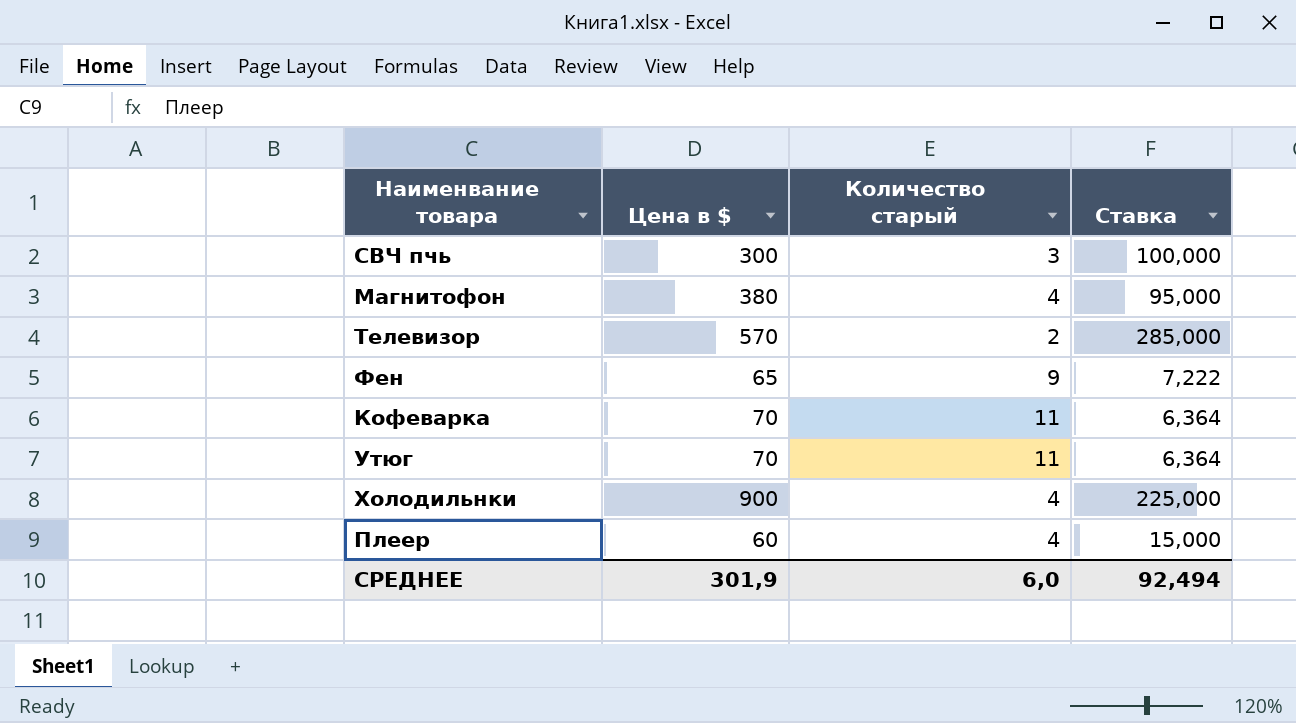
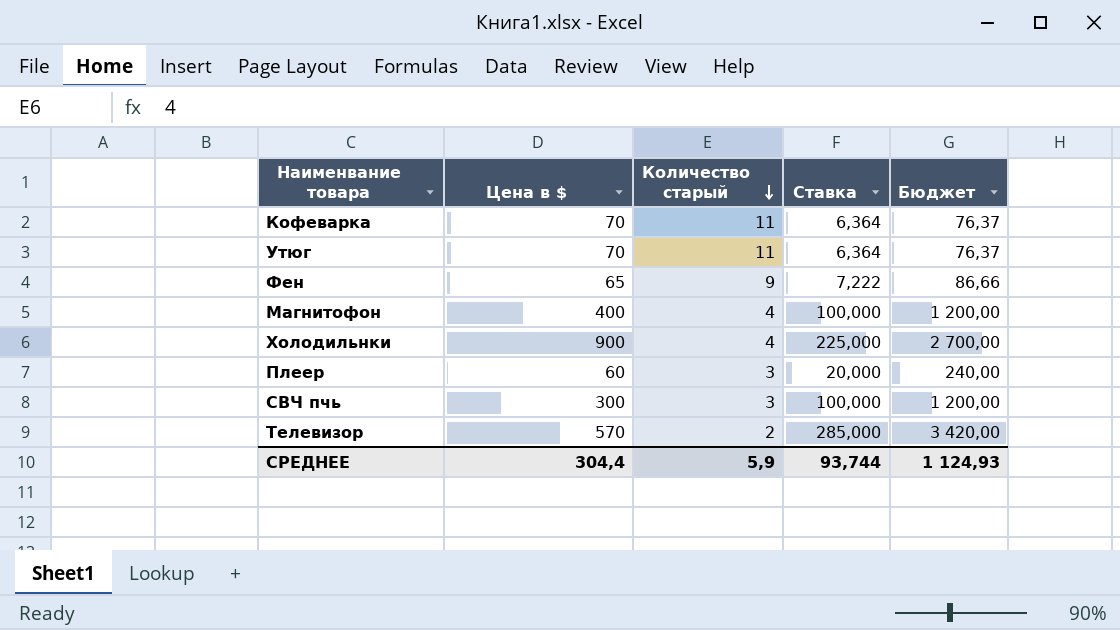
row order: none -> Количество старый descending
column Бюджет | formula: none -> [Ставка] * 12
Магнитофон | Цена в $: 380 -> 400
Магнитофон | Ставка: 95,000 -> 100,000
Плеер | Количество старый: 4 -> 3
Плеер | Ставка: 15,000 -> 20,000
СРЕДНЕЕ | Цена в $: 301,9 -> 304,4
СРЕДНЕЕ | Количество старый: 6,0 -> 5,9
СРЕДНЕЕ | Ставка: 92,494 -> 93,744

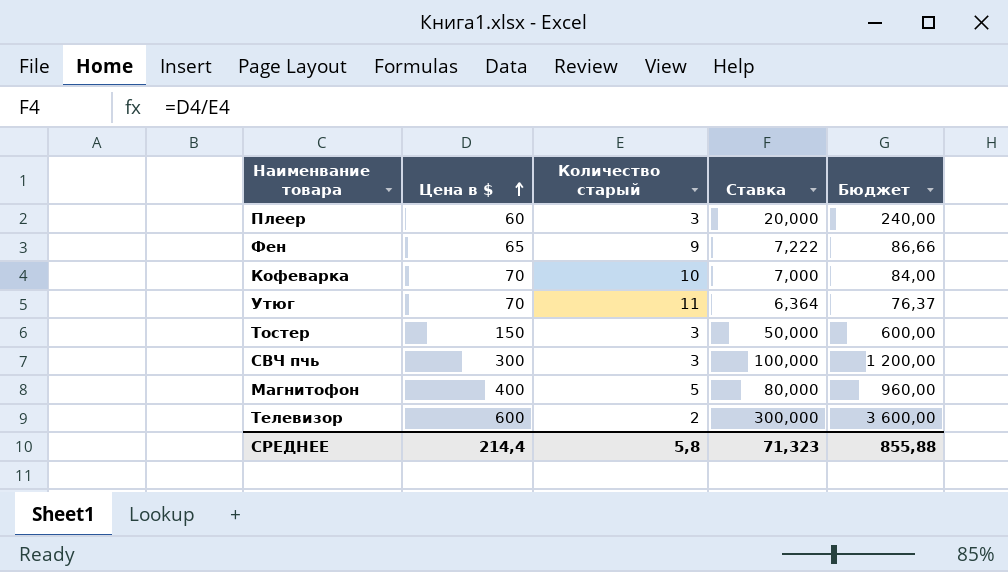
row order: Количество старый descending -> Цена в $ ascending
row Холодильнки: 900 | 4 | 225,000 | 2 700,00 -> none
Кофеварка | Количество старый: 11 -> 10
Кофеварка | Ставка: 6,364 -> 7,000
Кофеварка | Бюджет: 76,37 -> 84,00
row Тостер: none -> 150 | 3 | 50,000 | 600,00
Магнитофон | Количество старый: 4 -> 5
Магнитофон | Ставка: 100,000 -> 80,000
Магнитофон | Бюджет: 1 200,00 -> 960,00
Телевизор | Цена в $: 570 -> 600
Телевизор | Ставка: 285,000 -> 300,000
Телевизор | Бюджет: 3 420,00 -> 3 600,00
СРЕДНЕЕ | Цена в $: 304,4 -> 214,4
СРЕДНЕЕ | Количество старый: 5,9 -> 5,8
СРЕДНЕЕ | Ставка: 93,744 -> 71,323
СРЕДНЕЕ | Бюджет: 1 124,93 -> 855,88

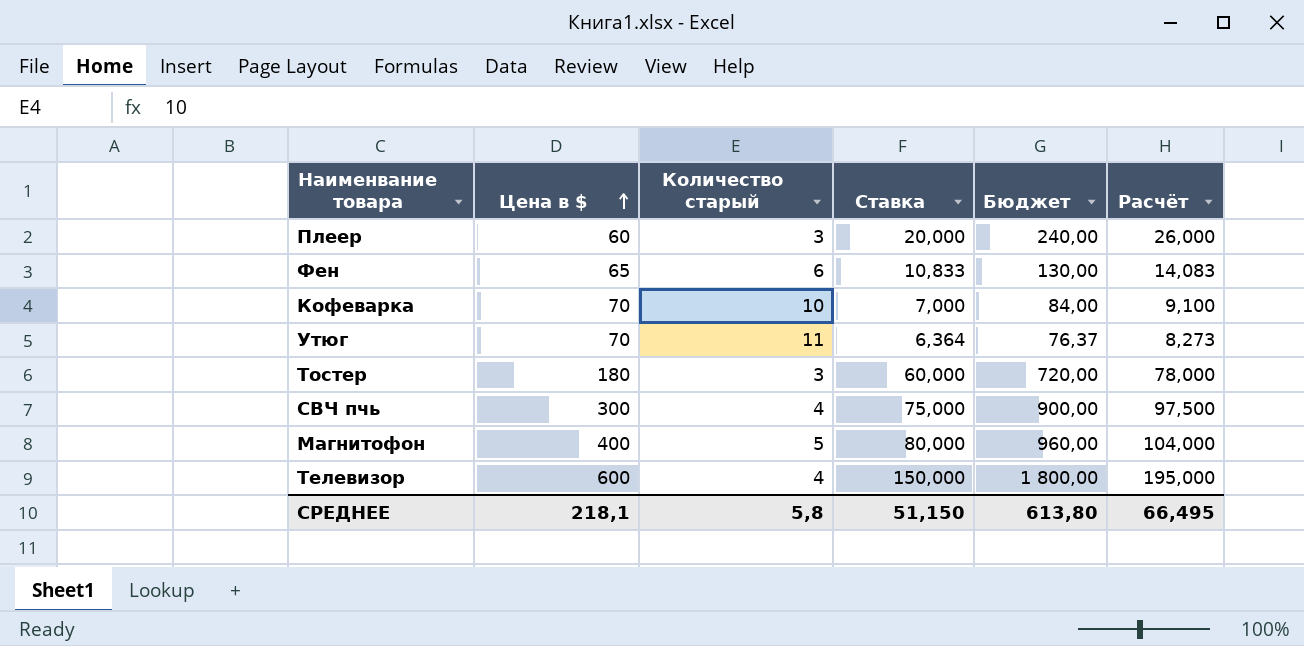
column Расчёт | formula: none -> [Ставка] * 1,3
Фен | Количество старый: 9 -> 6
Фен | Ставка: 7,222 -> 10,833
Фен | Бюджет: 86,66 -> 130,00
Тостер | Цена в $: 150 -> 180
Тостер | Ставка: 50,000 -> 60,000
Тостер | Бюджет: 600,00 -> 720,00
СВЧ пчь | Количество старый: 3 -> 4
СВЧ пчь | Ставка: 100,000 -> 75,000
СВЧ пчь | Бюджет: 1 200,00 -> 900,00
Телевизор | Количество старый: 2 -> 4
Телевизор | Ставка: 300,000 -> 150,000
Телевизор | Бюджет: 3 600,00 -> 1 800,00
СРЕДНЕЕ | Цена в $: 214,4 -> 218,1
СРЕДНЕЕ | Ставка: 71,323 -> 51,150
СРЕДНЕЕ | Бюджет: 855,88 -> 613,80

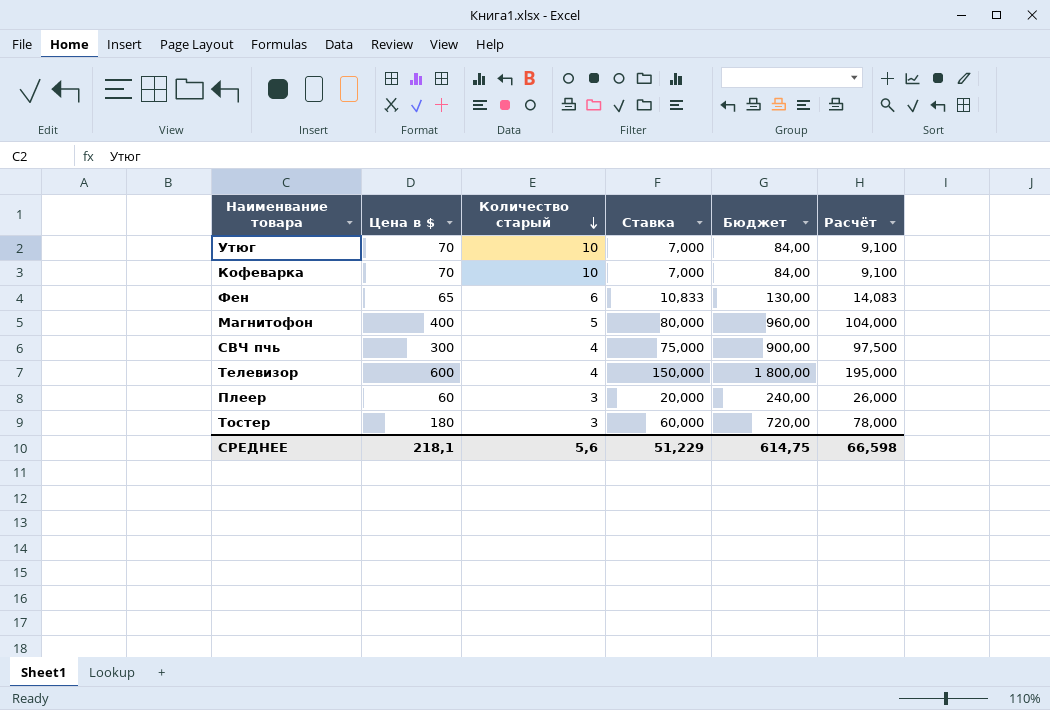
row order: Цена в $ ascending -> Количество старый descending
Утюг | Количество старый: 11 -> 10
Утюг | Ставка: 6,364 -> 7,000
Утюг | Бюджет: 76,37 -> 84,00
Утюг | Расчёт: 8,273 -> 9,100
СРЕДНЕЕ | Количество старый: 5,8 -> 5,6
СРЕДНЕЕ | Ставка: 51,150 -> 51,229
СРЕДНЕЕ | Бюджет: 613,80 -> 614,75
СРЕДНЕЕ | Расчёт: 66,495 -> 66,598

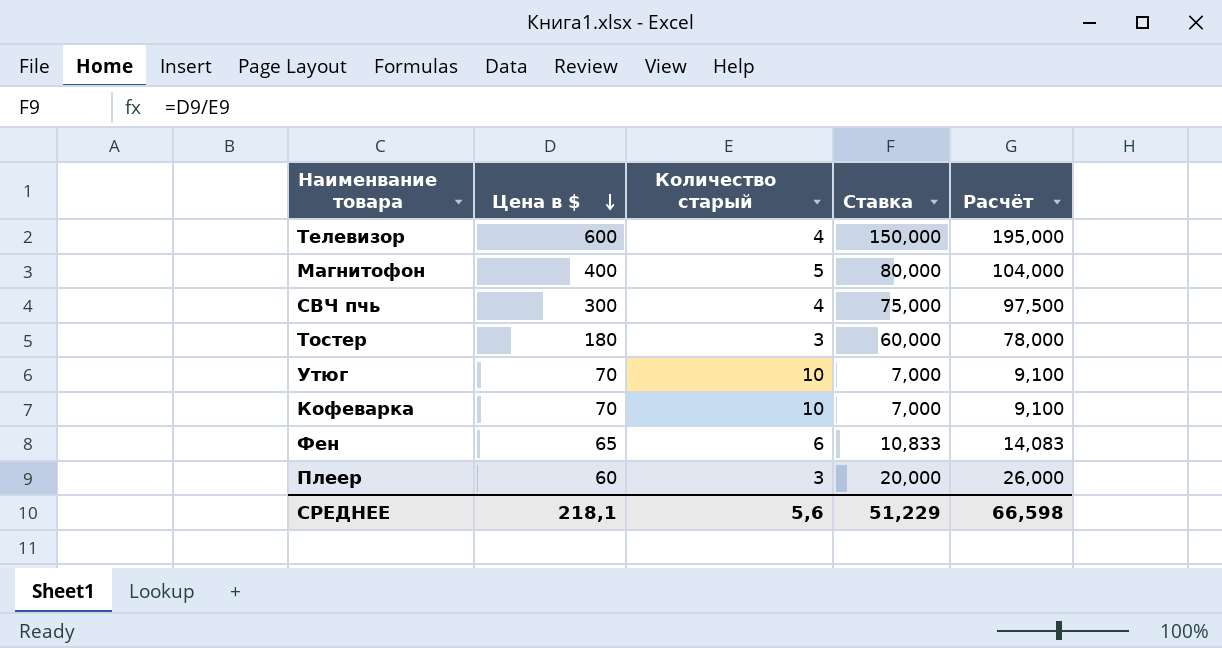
row order: Количество старый descending -> Цена в $ descending
column Бюджет | formula: [Ставка] * 12 -> none

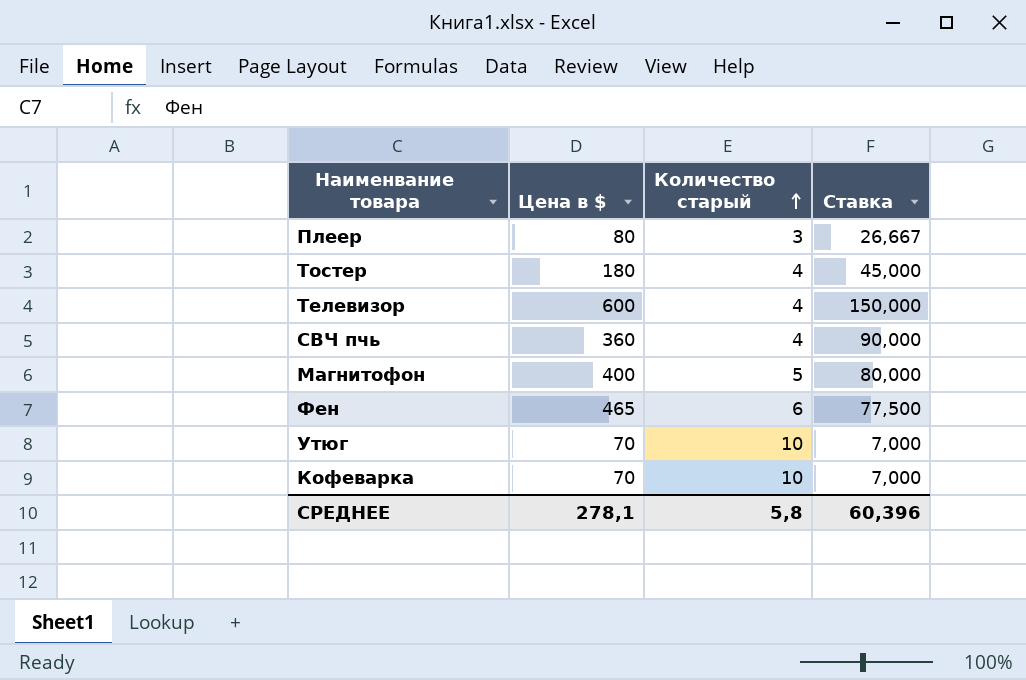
row order: Цена в $ descending -> Количество старый ascending
column Расчёт | formula: [Ставка] * 1,3 -> none
Плеер | Цена в $: 60 -> 80
Плеер | Ставка: 20,000 -> 26,667
Тостер | Количество старый: 3 -> 4
Тостер | Ставка: 60,000 -> 45,000
СВЧ пчь | Цена в $: 300 -> 360
СВЧ пчь | Ставка: 75,000 -> 90,000
Фен | Цена в $: 65 -> 465
Фен | Ставка: 10,833 -> 77,500
СРЕДНЕЕ | Цена в $: 218,1 -> 278,1
СРЕДНЕЕ | Количество старый: 5,6 -> 5,8
СРЕДНЕЕ | Ставка: 51,229 -> 60,396

